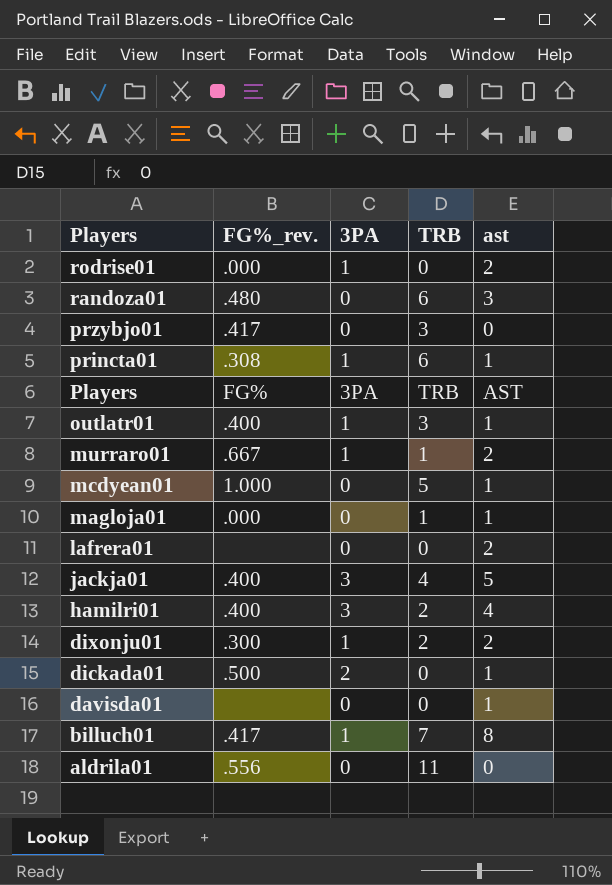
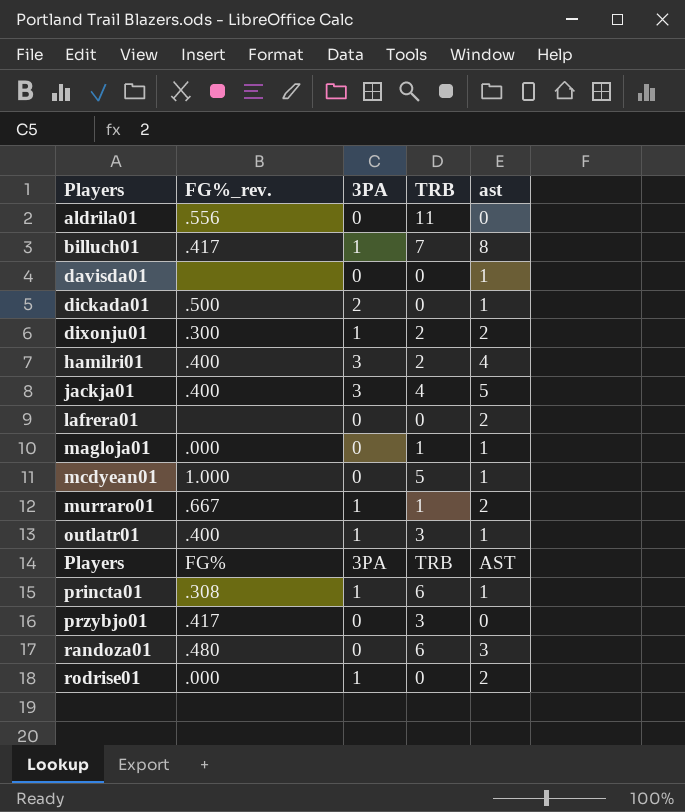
row order: Players descending -> Players ascending

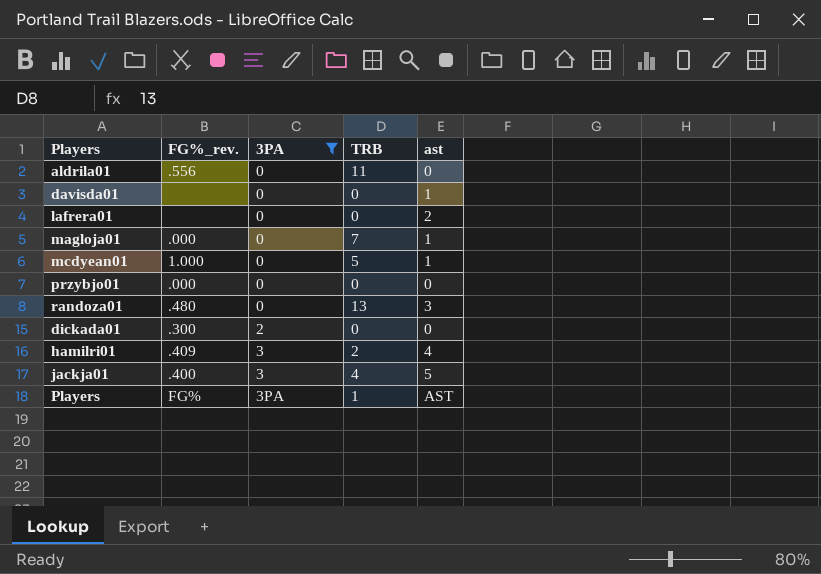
filter: none -> 3PA != 1
row order: Players ascending -> 3PA ascending
magloja01 | TRB: 1 -> 7
przybjo01 | FG%_rev.: .417 -> .000
przybjo01 | TRB: 3 -> 0
randoza01 | TRB: 6 -> 13
dickada01 | FG%_rev.: .500 -> .300
dickada01 | ast: 1 -> 0
hamilri01 | FG%_rev.: .400 -> .409
Players | TRB: TRB -> 1

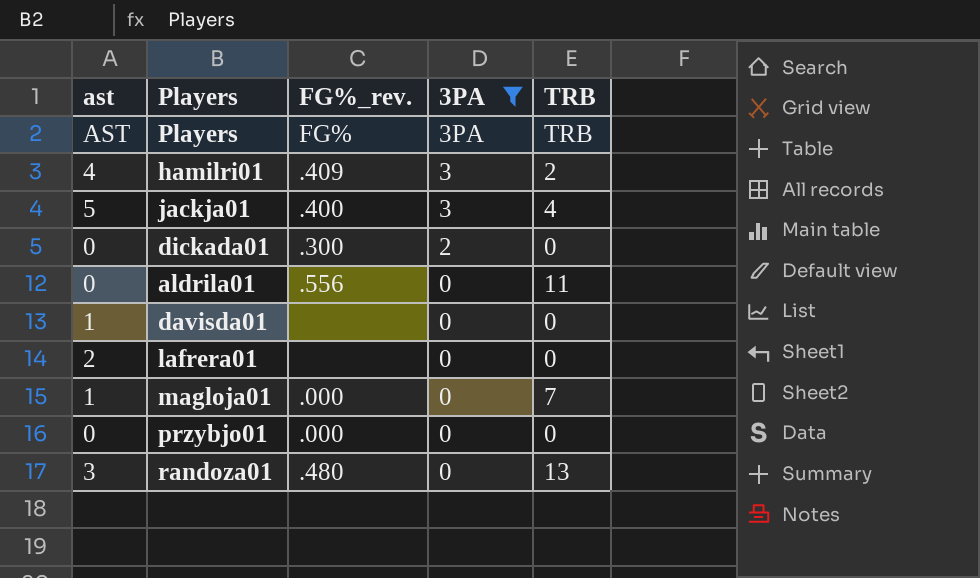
row order: 3PA ascending -> 3PA descending
column ast | position: 5 -> 1
row mcdyean01: 1.000 | 0 | 5 | 1 -> none
Players | TRB: 1 -> TRB

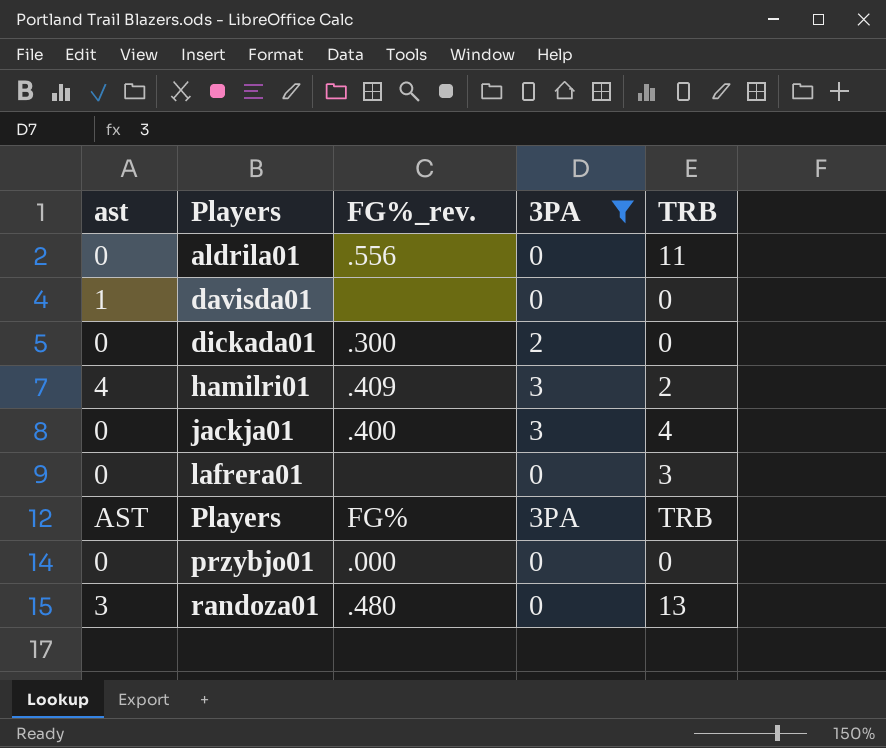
row order: 3PA descending -> Players ascending
row magloja01: 1 | .000 | 0 | 7 -> none
jackja01 | ast: 5 -> 0
lafrera01 | ast: 2 -> 0
lafrera01 | TRB: 0 -> 3

